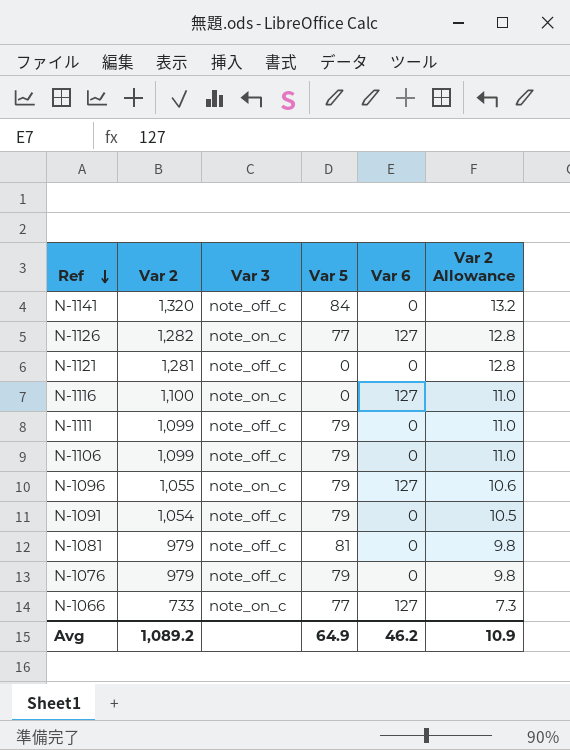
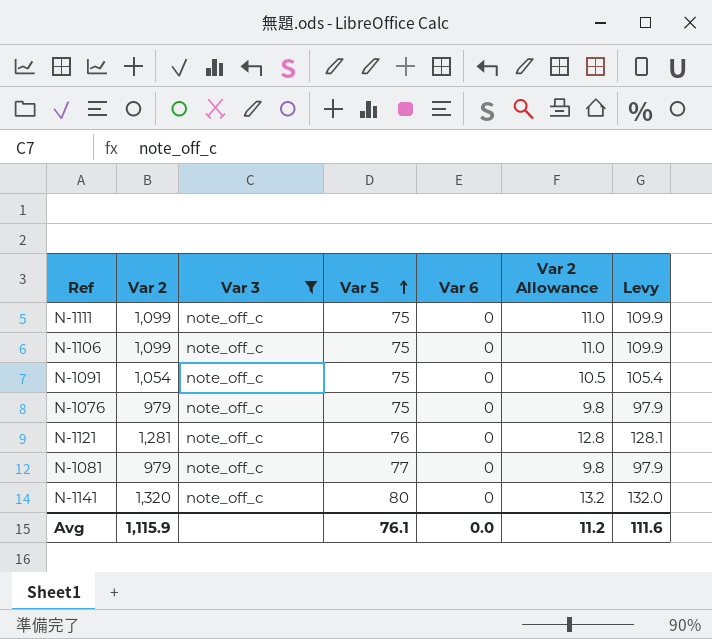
filter: none -> Var 3 = note_off_c
row order: Ref descending -> Var 5 ascending
column Levy | formula: none -> [Var 2] * 0.1
N-1111 | Var 5: 79 -> 75
N-1106 | Var 5: 79 -> 75
N-1091 | Var 5: 79 -> 75
N-1076 | Var 5: 79 -> 75
N-1121 | Var 5: 0 -> 76
N-1081 | Var 5: 81 -> 77
N-1141 | Var 5: 84 -> 80
Avg | Var 2: 1,089.2 -> 1,115.9
Avg | Var 5: 64.9 -> 76.1
Avg | Var 6: 46.2 -> 0.0
Avg | Var 2 Allowance: 10.9 -> 11.2

